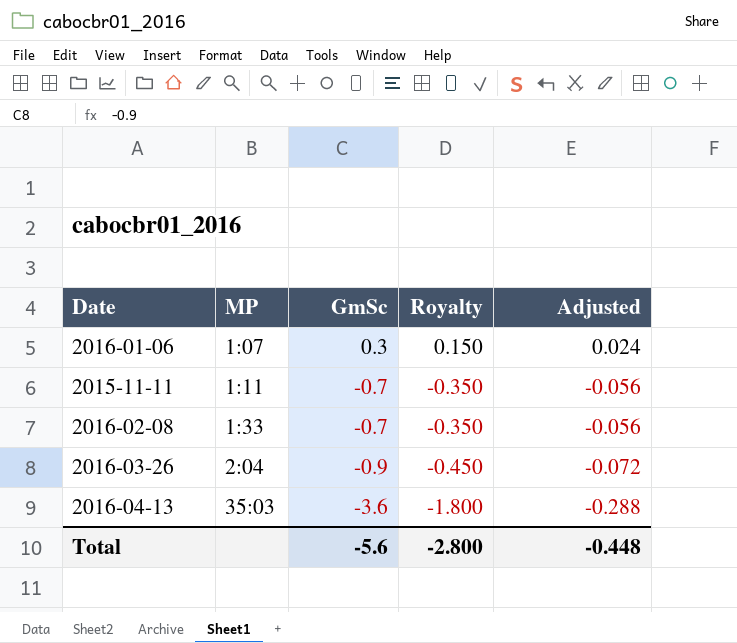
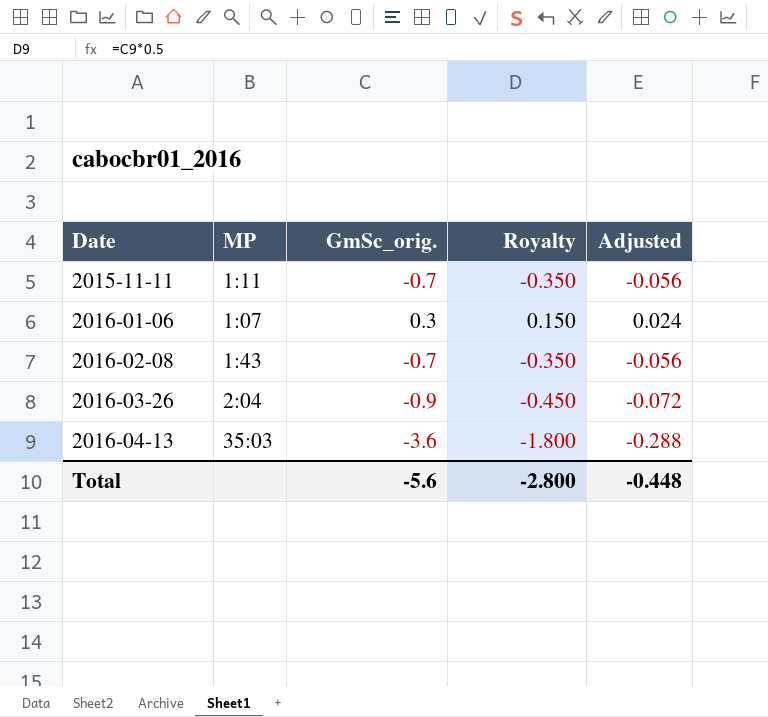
row order: MP ascending -> Date ascending
column name: GmSc -> GmSc_orig.
2016-02-08 | MP: 1:33 -> 1:43

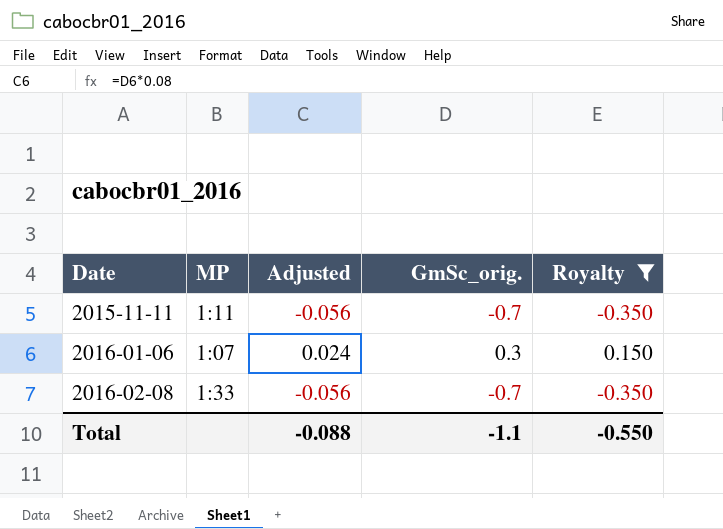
filter: none -> Royalty >= -0.350
column Adjusted | position: 5 -> 3
2016-02-08 | MP: 1:43 -> 1:33
Total | Adjusted: -0.448 -> -0.088
Total | GmSc_orig.: -5.6 -> -1.1
Total | Royalty: -2.800 -> -0.550

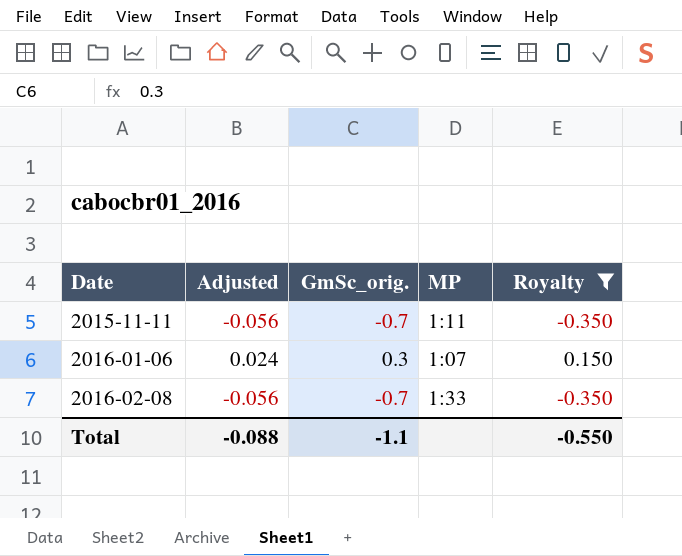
column MP | position: 2 -> 4

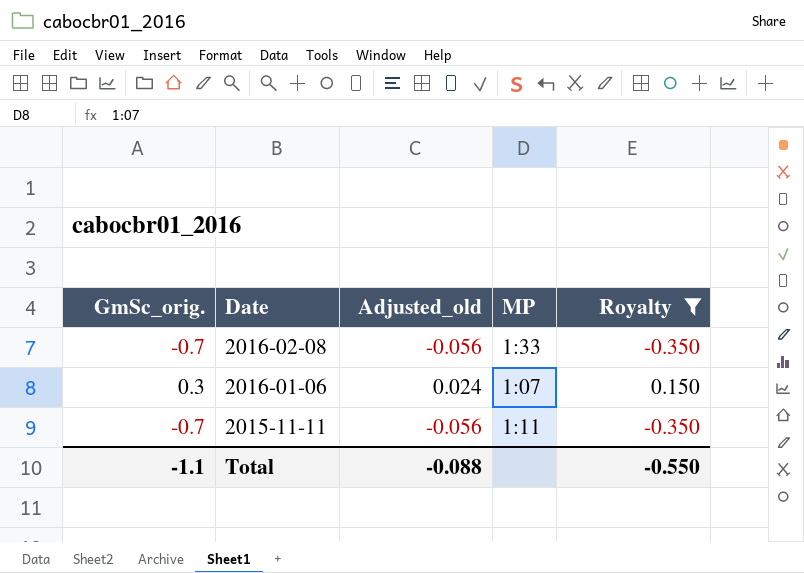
row order: Date ascending -> Date descending
column GmSc_orig. | position: 3 -> 1
column name: Adjusted -> Adjusted_old

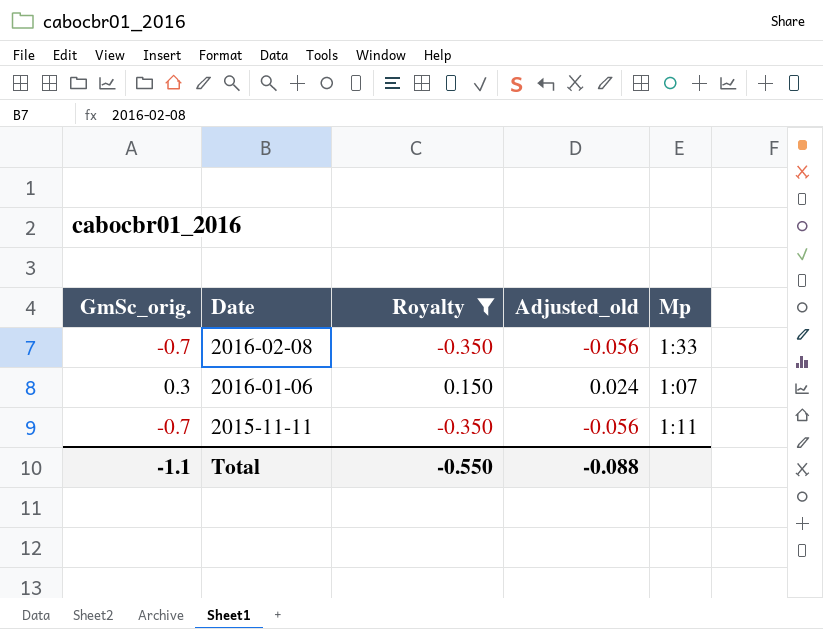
column Royalty | position: 5 -> 3
column name: MP -> Mp

